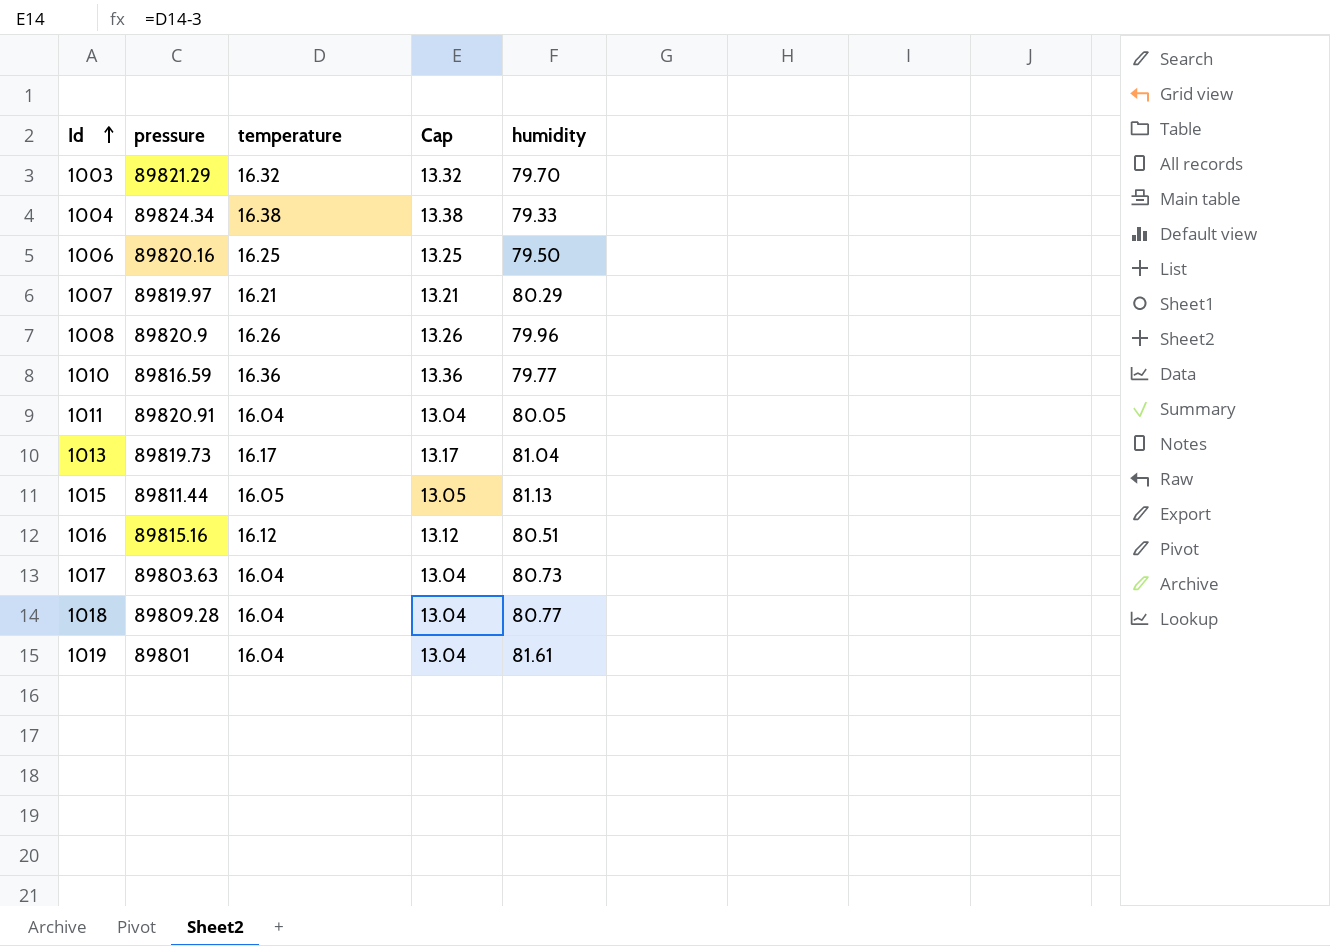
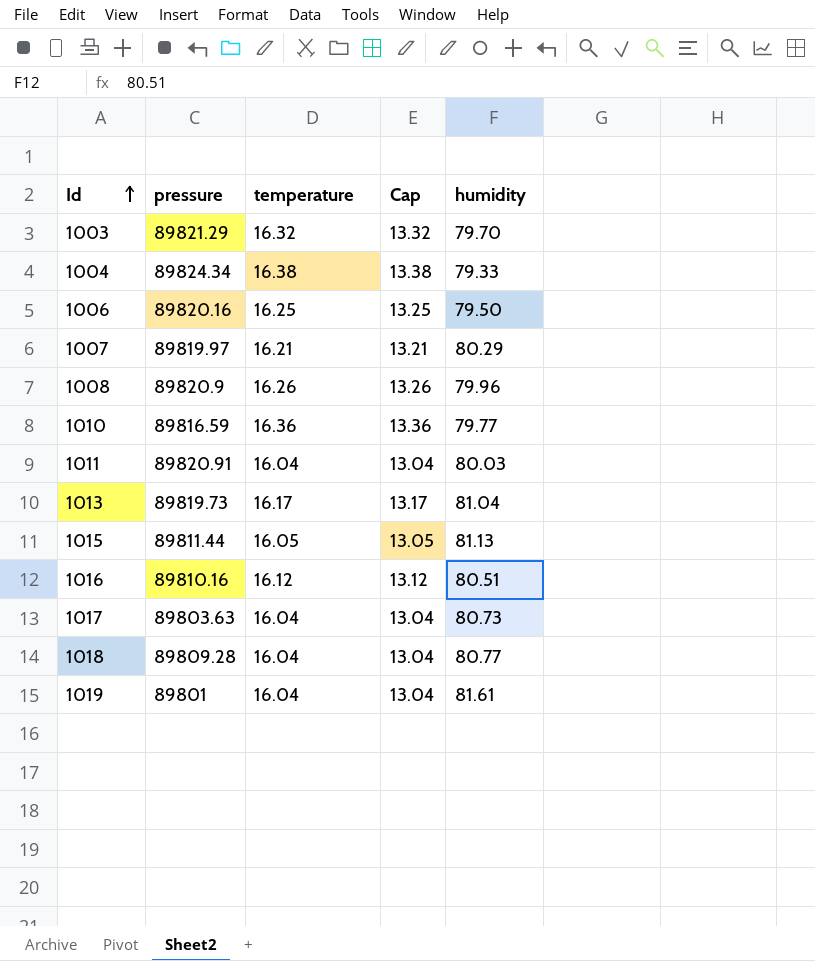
1011 | humidity: 80.05 -> 80.03
1016 | pressure: 89815.16 -> 89810.16

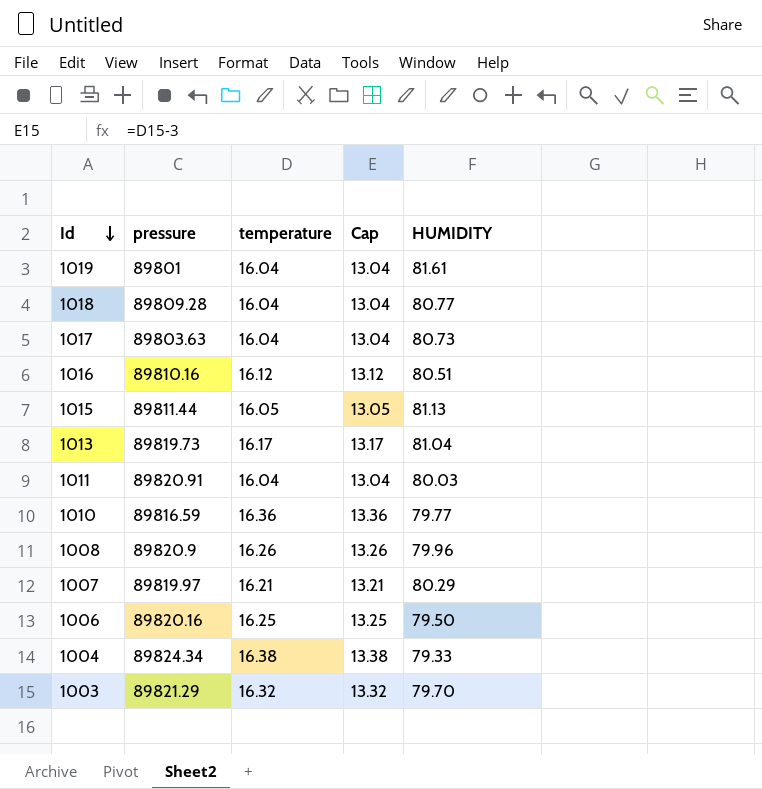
row order: Id ascending -> Id descending
column name: humidity -> HUMIDITY

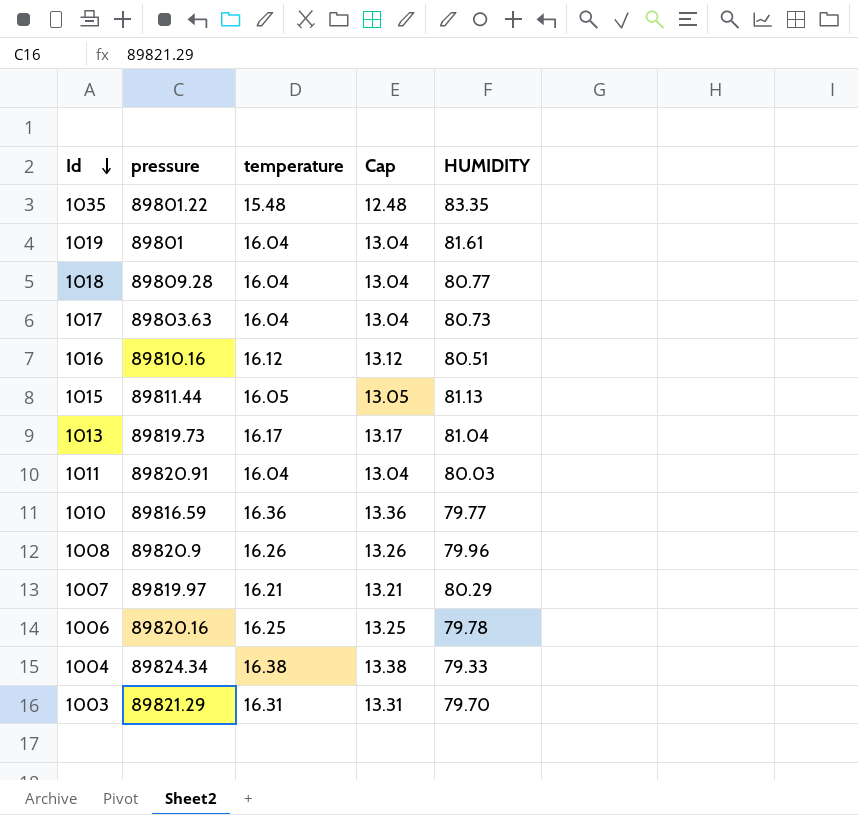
row 1035: none -> 89801.22 | 15.48 | 12.48 | 83.35
1006 | HUMIDITY: 79.50 -> 79.78
1003 | temperature: 16.32 -> 16.31
1003 | Cap: 13.32 -> 13.31

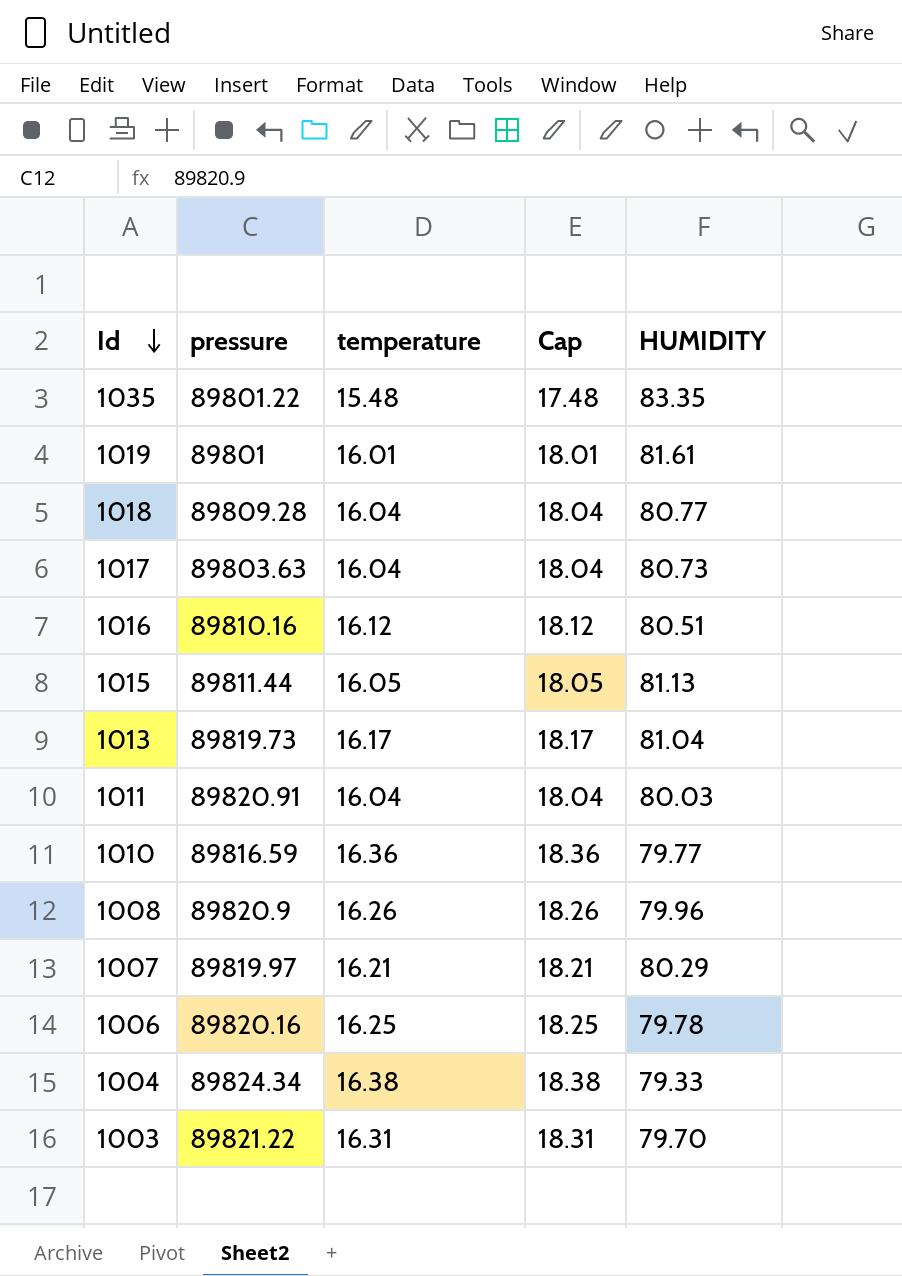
column Cap | formula: [temperature] - 3 -> [temperature] + 2
1019 | temperature: 16.04 -> 16.01
1003 | pressure: 89821.29 -> 89821.22

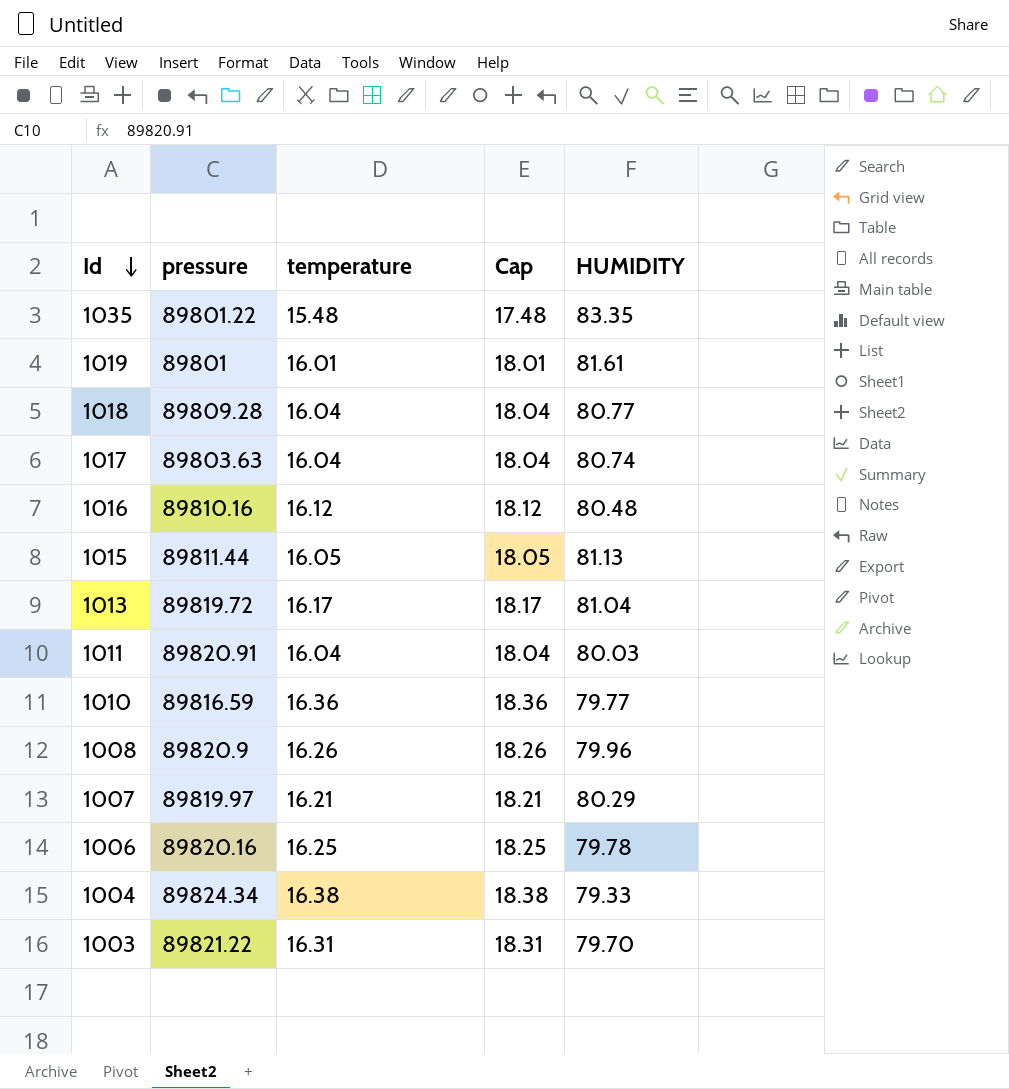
1017 | HUMIDITY: 80.73 -> 80.74
1016 | HUMIDITY: 80.51 -> 80.48
1013 | pressure: 89819.73 -> 89819.72

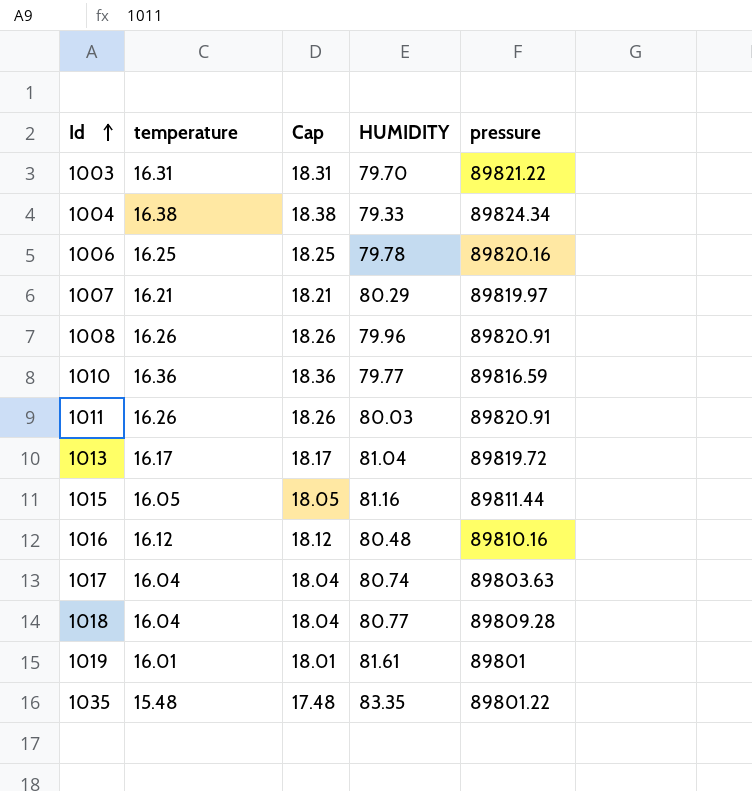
row order: Id descending -> Id ascending
column pressure | position: 2 -> 5
1008 | pressure: 89820.9 -> 89820.91
1011 | temperature: 16.04 -> 16.26
1011 | Cap: 18.04 -> 18.26
1015 | HUMIDITY: 81.13 -> 81.16

